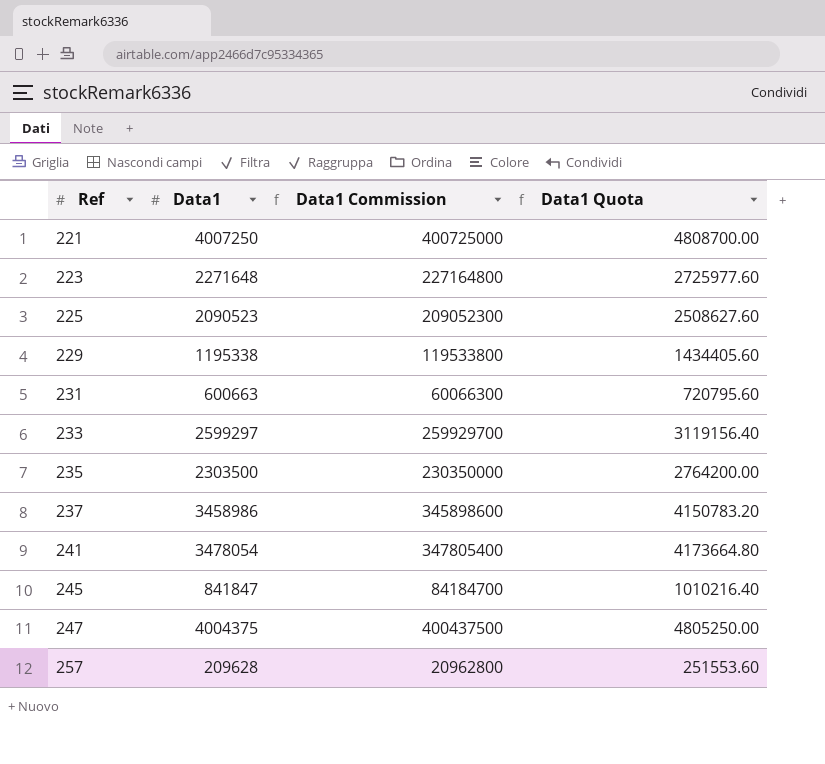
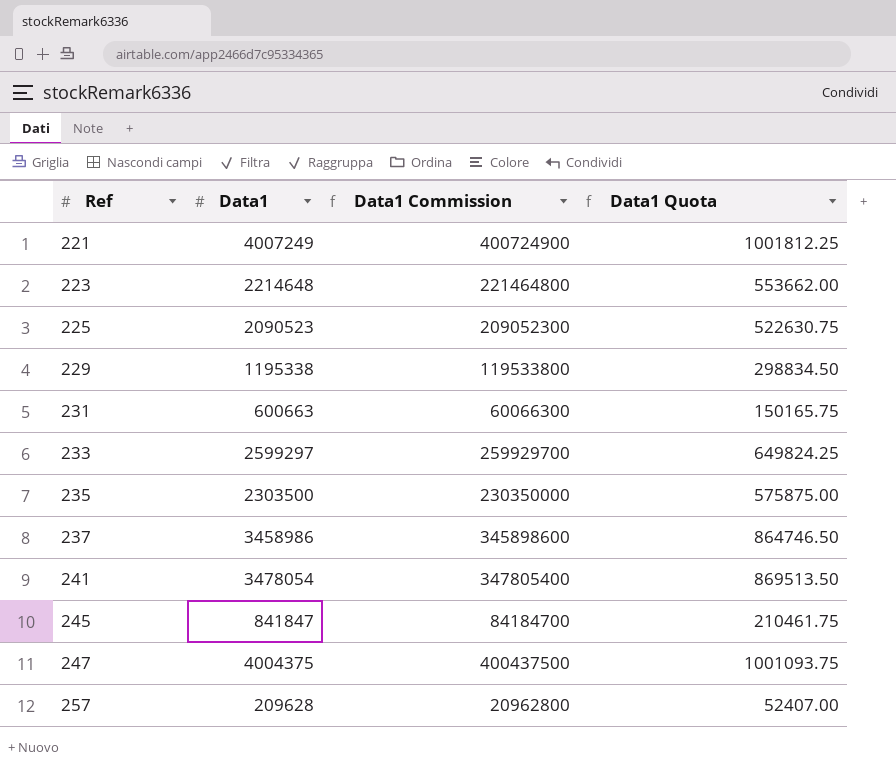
column Data1 Quota | formula: [Data1] * 1.2 -> [Data1] * 0.25
221 | Data1: 4007250 -> 4007249
221 | Data1 Commission: 400725000 -> 400724900
223 | Data1: 2271648 -> 2214648
223 | Data1 Commission: 227164800 -> 221464800

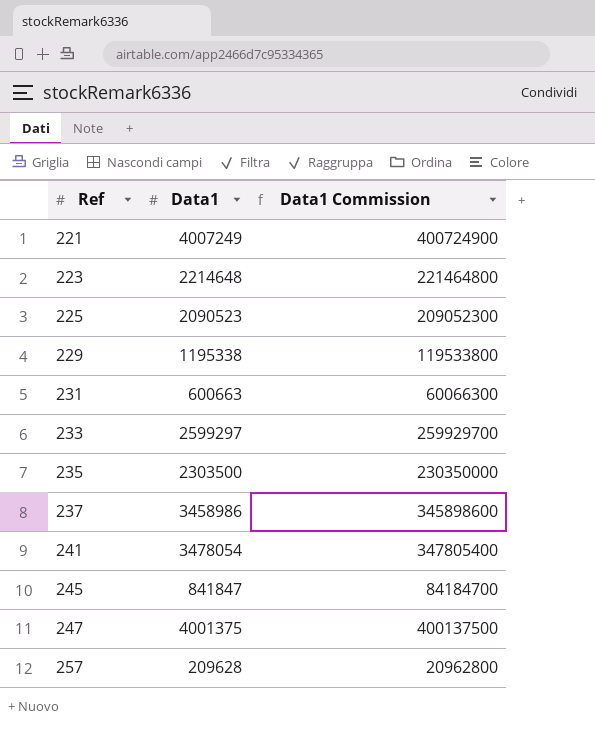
column Data1 Quota | formula: [Data1] * 0.25 -> none
247 | Data1: 4004375 -> 4001375
247 | Data1 Commission: 400437500 -> 400137500

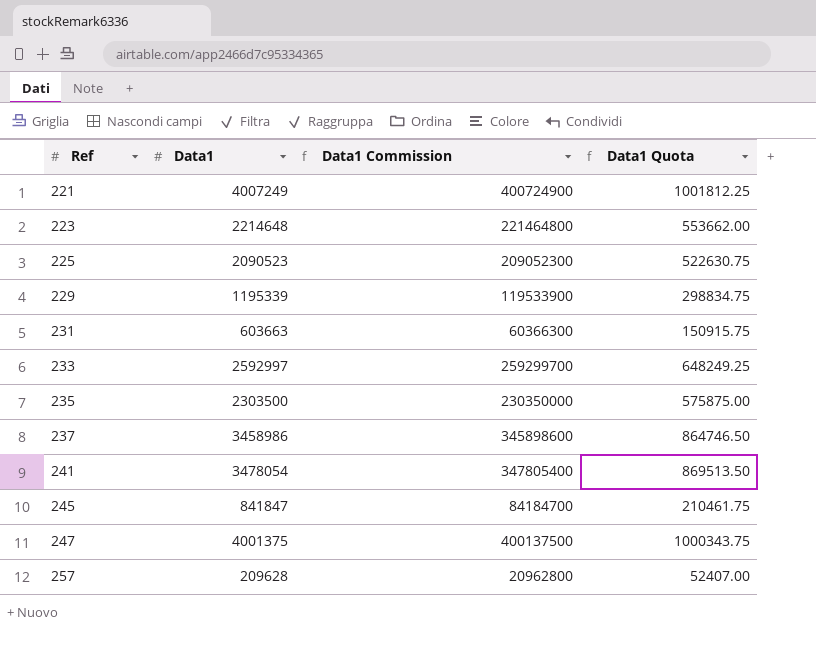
column Data1 Quota | formula: none -> [Data1] * 0.25
229 | Data1: 1195338 -> 1195339
229 | Data1 Commission: 119533800 -> 119533900
231 | Data1: 600663 -> 603663
231 | Data1 Commission: 60066300 -> 60366300
233 | Data1: 2599297 -> 2592997
233 | Data1 Commission: 259929700 -> 259299700

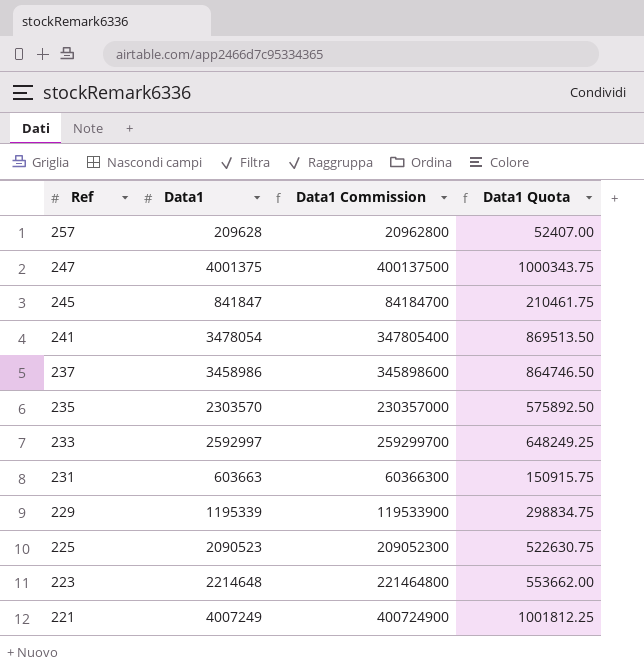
row order: Ref ascending -> Ref descending
235 | Data1: 2303500 -> 2303570
235 | Data1 Commission: 230350000 -> 230357000
235 | Data1 Quota: 575875.00 -> 575892.50

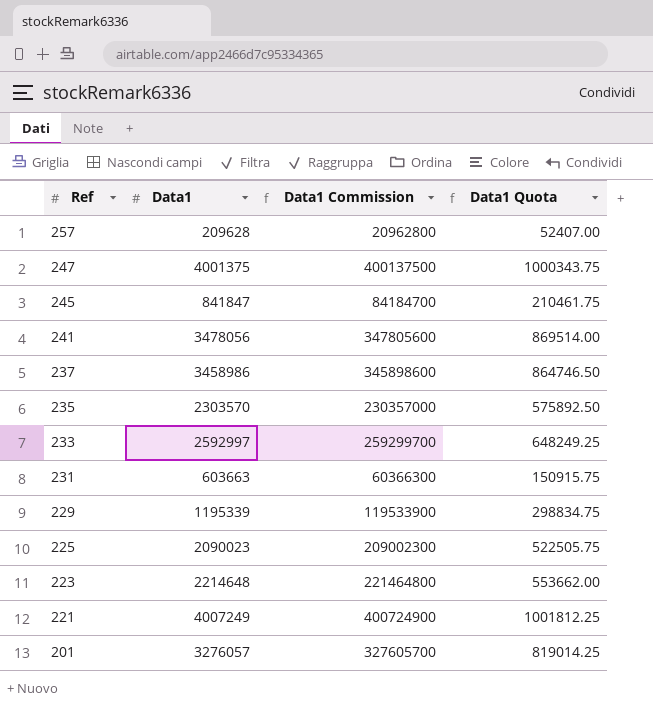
241 | Data1: 3478054 -> 3478056
241 | Data1 Commission: 347805400 -> 347805600
241 | Data1 Quota: 869513.50 -> 869514.00
225 | Data1: 2090523 -> 2090023
225 | Data1 Commission: 209052300 -> 209002300
225 | Data1 Quota: 522630.75 -> 522505.75
row 201: none -> 3276057 | 327605700 | 819014.25

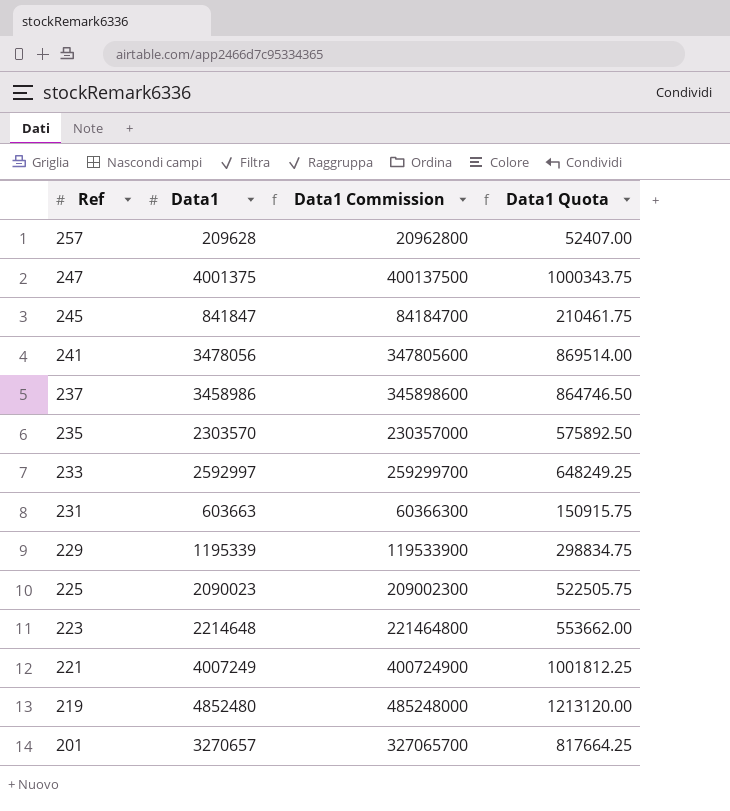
row 219: none -> 4852480 | 485248000 | 1213120.00
201 | Data1: 3276057 -> 3270657
201 | Data1 Commission: 327605700 -> 327065700
201 | Data1 Quota: 819014.25 -> 817664.25

